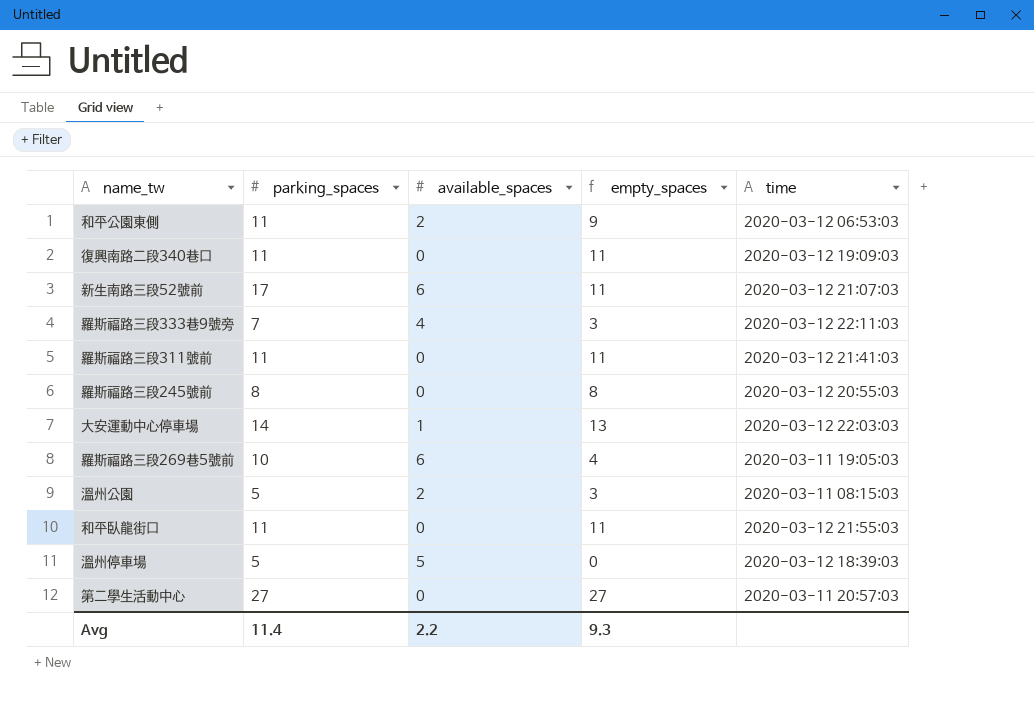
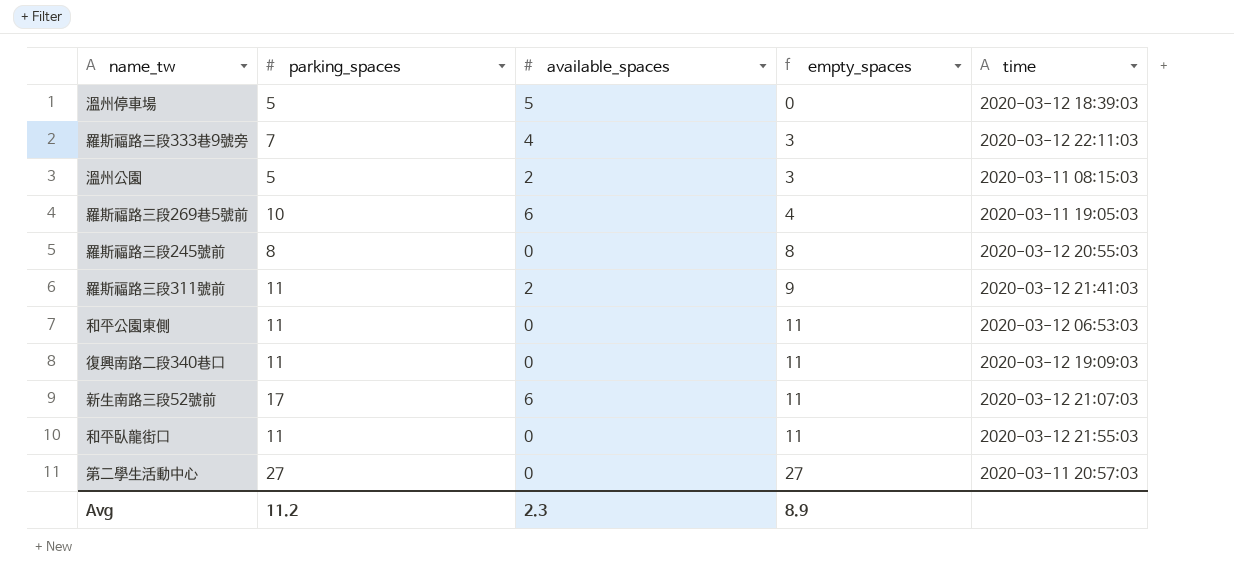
row order: none -> empty_spaces ascending
row 大安運動中心停車場: 14 | 1 | 13 | 2020-03-12 22:03:03 -> none
羅斯福路三段311號前 | available_spaces: 0 -> 2
羅斯福路三段311號前 | empty_spaces: 11 -> 9
和平公園東側 | available_spaces: 2 -> 0
和平公園東側 | empty_spaces: 9 -> 11
Avg | parking_spaces: 11.4 -> 11.2
Avg | available_spaces: 2.2 -> 2.3
Avg | empty_spaces: 9.3 -> 8.9

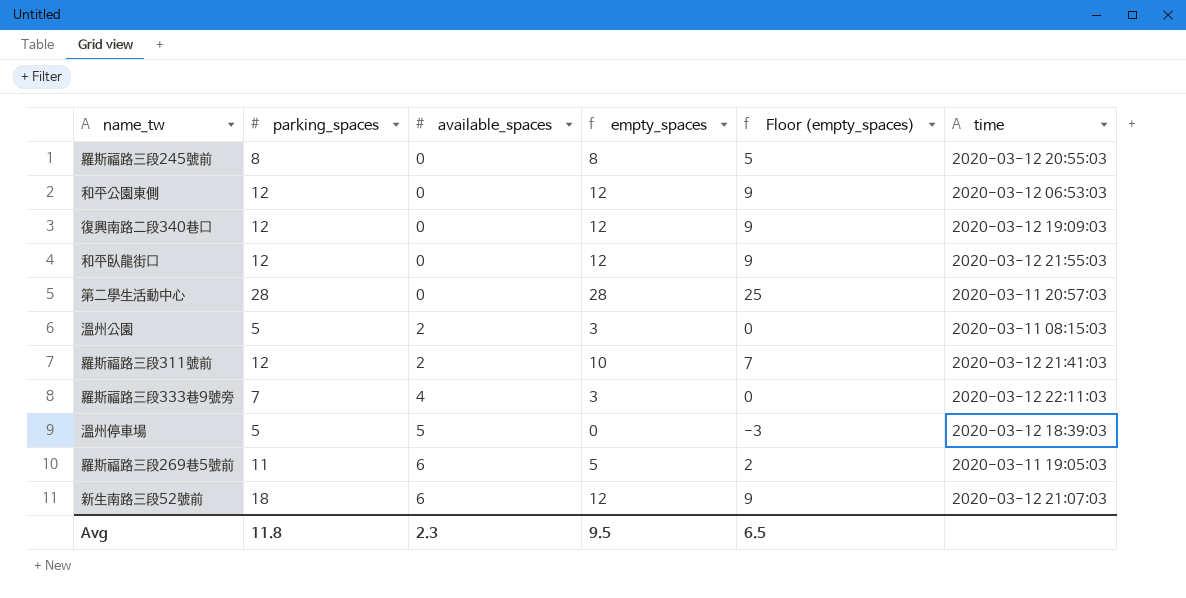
row order: empty_spaces ascending -> available_spaces ascending
column Floor (empty_spaces) | formula: none -> [empty_spaces] - 3
和平公園東側 | parking_spaces: 11 -> 12
和平公園東側 | empty_spaces: 11 -> 12
復興南路二段340巷口 | parking_spaces: 11 -> 12
復興南路二段340巷口 | empty_spaces: 11 -> 12
和平臥龍街口 | parking_spaces: 11 -> 12
和平臥龍街口 | empty_spaces: 11 -> 12
第二學生活動中心 | parking_spaces: 27 -> 28
第二學生活動中心 | empty_spaces: 27 -> 28
羅斯福路三段311號前 | parking_spaces: 11 -> 12
羅斯福路三段311號前 | empty_spaces: 9 -> 10
羅斯福路三段269巷5號前 | parking_spaces: 10 -> 11
羅斯福路三段269巷5號前 | empty_spaces: 4 -> 5
新生南路三段52號前 | parking_spaces: 17 -> 18
新生南路三段52號前 | empty_spaces: 11 -> 12
Avg | parking_spaces: 11.2 -> 11.8
Avg | empty_spaces: 8.9 -> 9.5

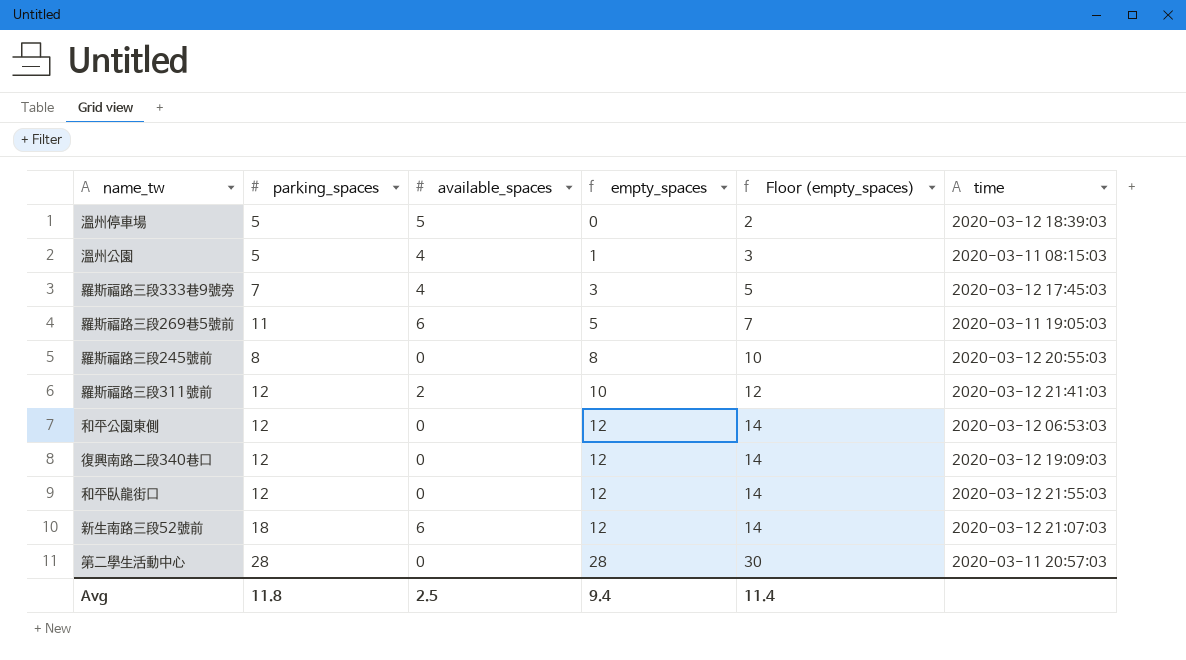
row order: available_spaces ascending -> empty_spaces ascending
column Floor (empty_spaces) | formula: [empty_spaces] - 3 -> [empty_spaces] + 2
溫州公園 | available_spaces: 2 -> 4
溫州公園 | empty_spaces: 3 -> 1
羅斯福路三段333巷9號旁 | time: 2020-03-12 22:11:03 -> 2020-03-12 17:45:03
Avg | available_spaces: 2.3 -> 2.5
Avg | empty_spaces: 9.5 -> 9.4
Avg | Floor (empty_spaces): 6.5 -> 11.4

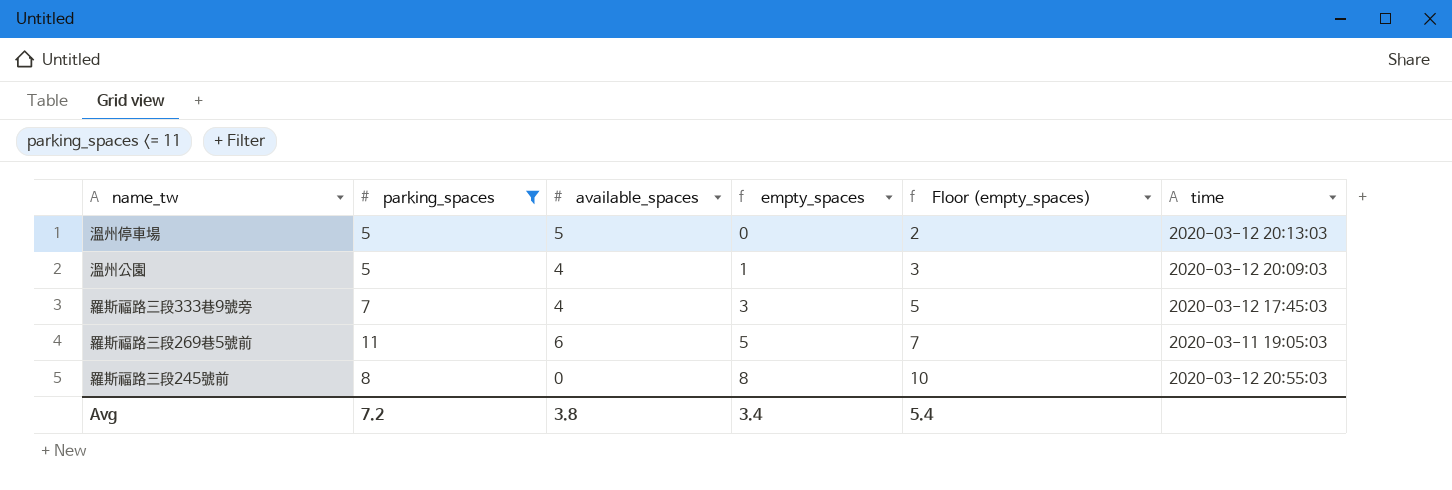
filter: none -> parking_spaces <= 11
溫州停車場 | time: 2020-03-12 18:39:03 -> 2020-03-12 20:13:03
溫州公園 | time: 2020-03-11 08:15:03 -> 2020-03-12 20:09:03
Avg | parking_spaces: 11.8 -> 7.2
Avg | available_spaces: 2.5 -> 3.8
Avg | empty_spaces: 9.4 -> 3.4
Avg | Floor (empty_spaces): 11.4 -> 5.4

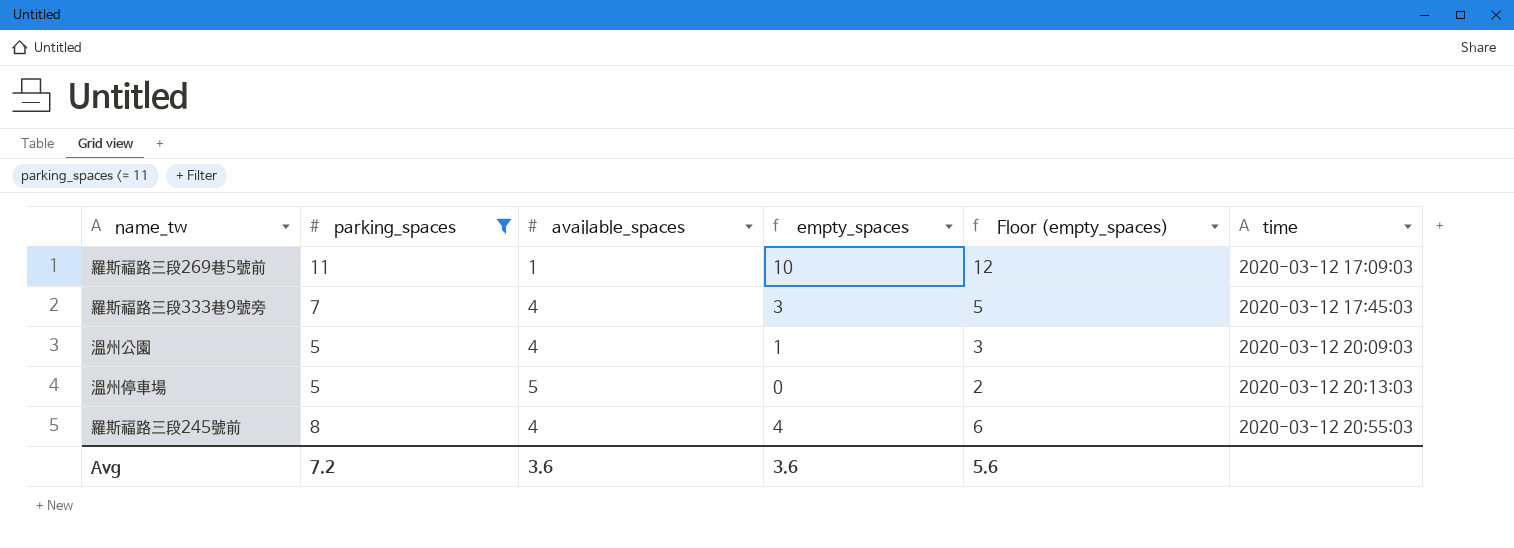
row order: empty_spaces ascending -> time ascending
羅斯福路三段269巷5號前 | available_spaces: 6 -> 1
羅斯福路三段269巷5號前 | empty_spaces: 5 -> 10
羅斯福路三段269巷5號前 | Floor (empty_spaces): 7 -> 12
羅斯福路三段269巷5號前 | time: 2020-03-11 19:05:03 -> 2020-03-12 17:09:03
羅斯福路三段245號前 | available_spaces: 0 -> 4
羅斯福路三段245號前 | empty_spaces: 8 -> 4
羅斯福路三段245號前 | Floor (empty_spaces): 10 -> 6
Avg | available_spaces: 3.8 -> 3.6
Avg | empty_spaces: 3.4 -> 3.6
Avg | Floor (empty_spaces): 5.4 -> 5.6

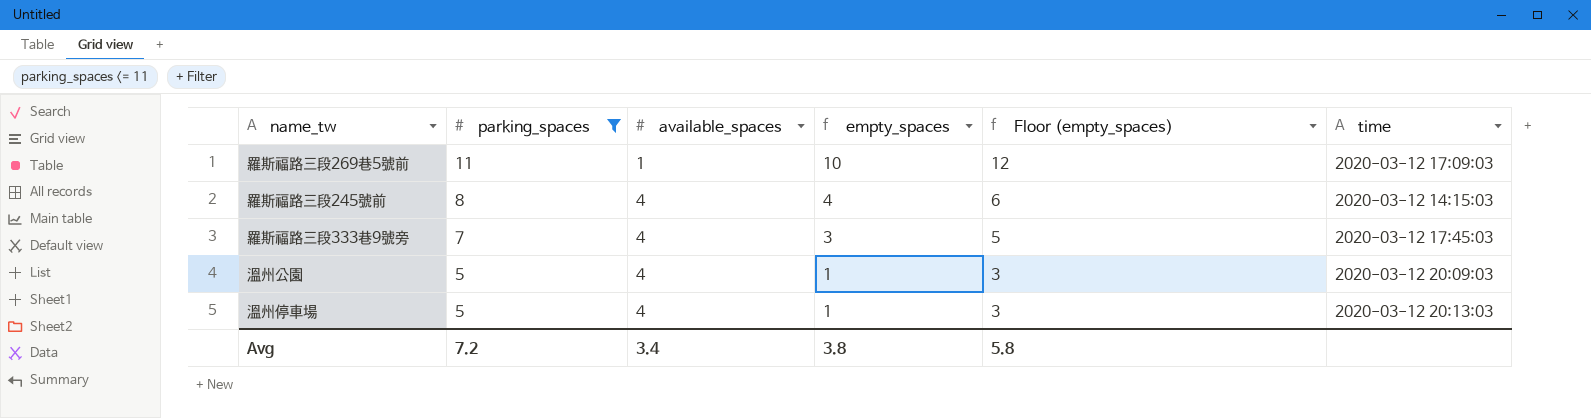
row order: time ascending -> parking_spaces descending
羅斯福路三段245號前 | time: 2020-03-12 20:55:03 -> 2020-03-12 14:15:03
溫州停車場 | available_spaces: 5 -> 4
溫州停車場 | empty_spaces: 0 -> 1
溫州停車場 | Floor (empty_spaces): 2 -> 3
Avg | available_spaces: 3.6 -> 3.4
Avg | empty_spaces: 3.6 -> 3.8
Avg | Floor (empty_spaces): 5.6 -> 5.8

